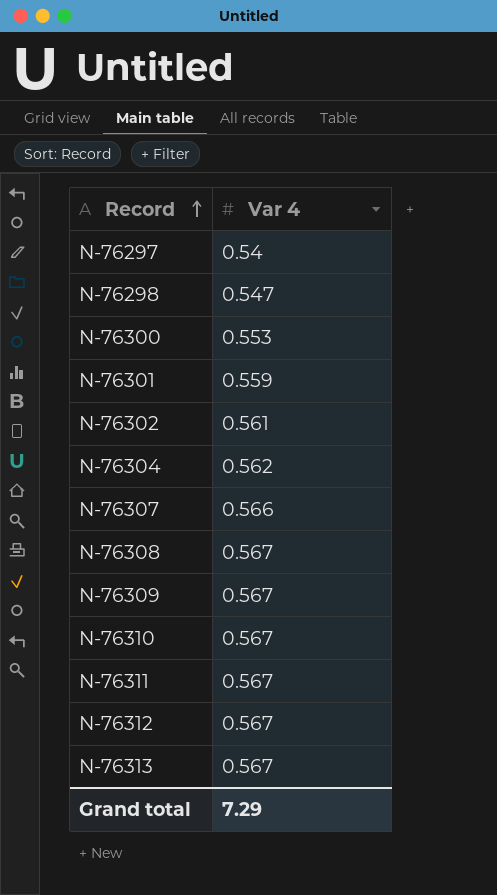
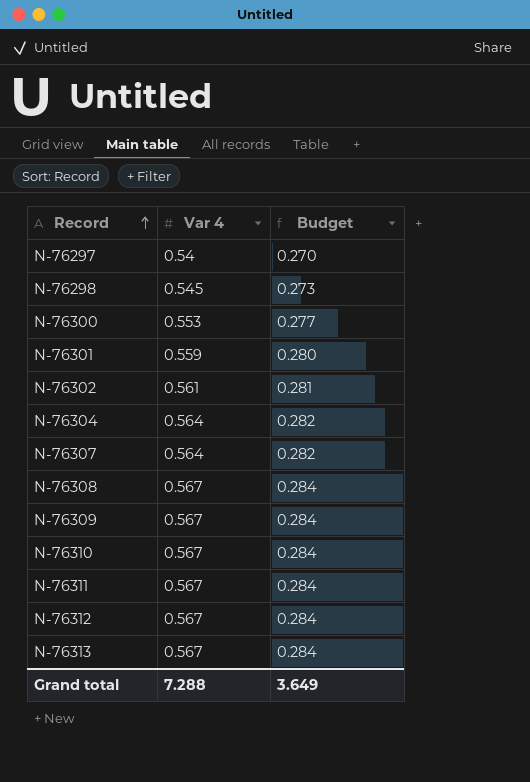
column Budget | formula: none -> [Var 4] * 0.5
N-76298 | Var 4: 0.547 -> 0.545
N-76304 | Var 4: 0.562 -> 0.564
N-76307 | Var 4: 0.566 -> 0.564
Grand total | Var 4: 7.29 -> 7.288

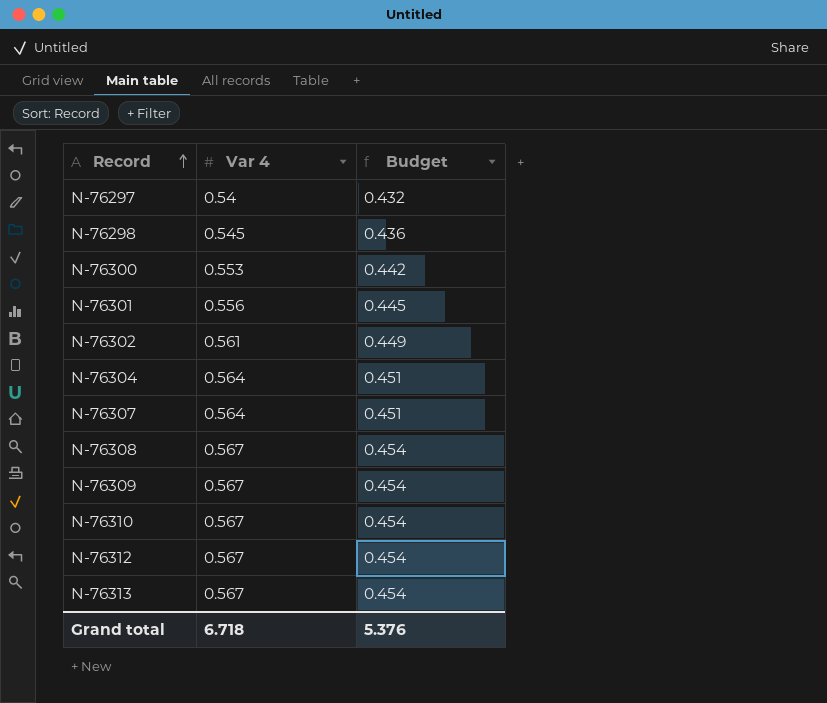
column Budget | formula: [Var 4] * 0.5 -> [Var 4] * 0.8
row N-76311: 0.567 | 0.284 -> none
N-76301 | Var 4: 0.559 -> 0.556
Grand total | Var 4: 7.288 -> 6.718
Grand total | Budget: 3.649 -> 5.376

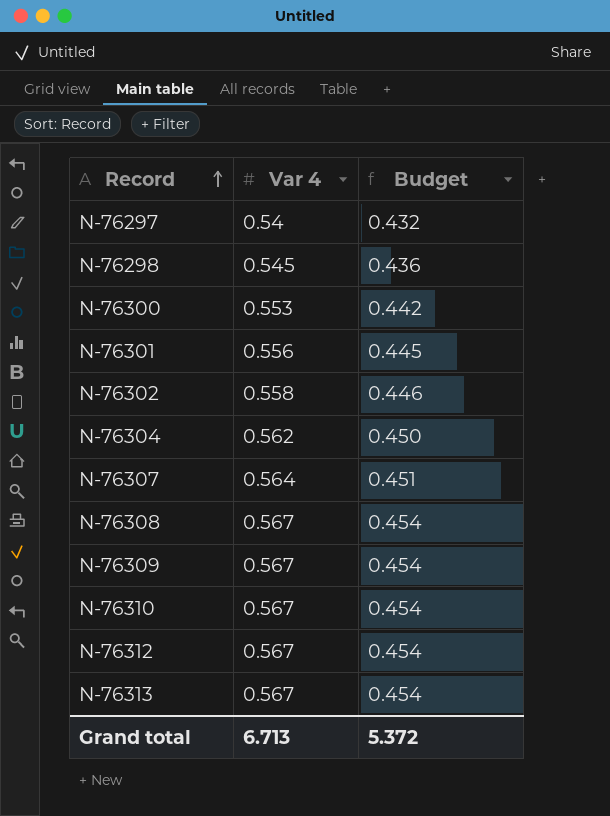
N-76302 | Var 4: 0.561 -> 0.558
N-76302 | Budget: 0.449 -> 0.446
N-76304 | Var 4: 0.564 -> 0.562
N-76304 | Budget: 0.451 -> 0.450
Grand total | Var 4: 6.718 -> 6.713
Grand total | Budget: 5.376 -> 5.372

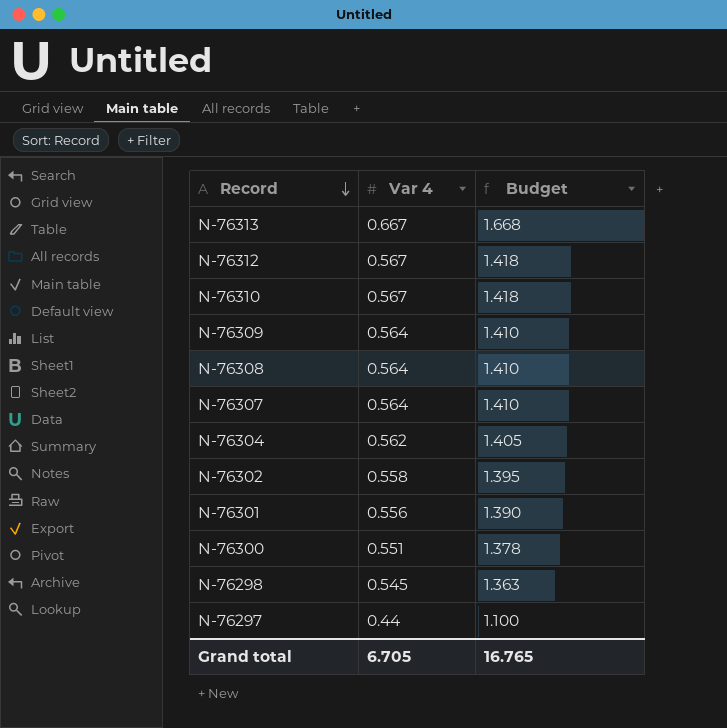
row order: Record ascending -> Record descending
column Budget | formula: [Var 4] * 0.8 -> [Var 4] * 2.5
N-76313 | Var 4: 0.567 -> 0.667
N-76309 | Var 4: 0.567 -> 0.564
N-76308 | Var 4: 0.567 -> 0.564
N-76300 | Var 4: 0.553 -> 0.551
N-76297 | Var 4: 0.54 -> 0.44
Grand total | Var 4: 6.713 -> 6.705
Grand total | Budget: 5.372 -> 16.765

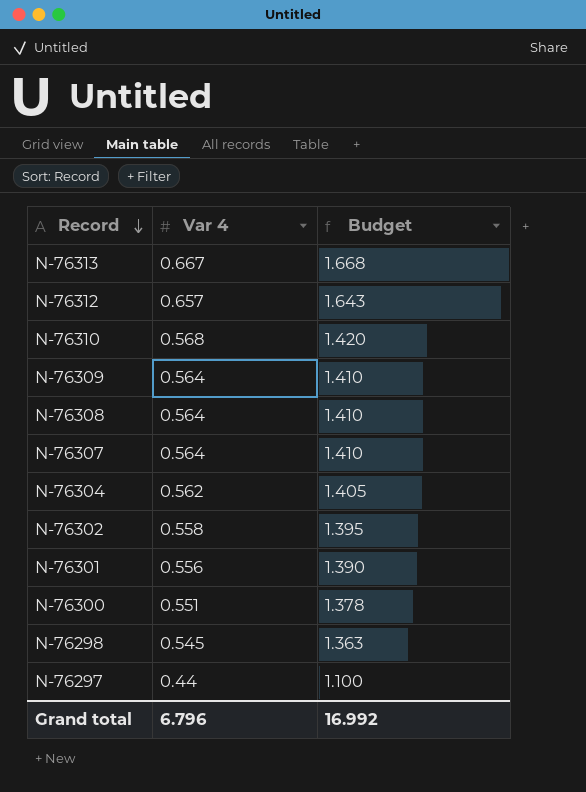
N-76312 | Var 4: 0.567 -> 0.657
N-76312 | Budget: 1.418 -> 1.643
N-76310 | Var 4: 0.567 -> 0.568
N-76310 | Budget: 1.418 -> 1.420
Grand total | Var 4: 6.705 -> 6.796
Grand total | Budget: 16.765 -> 16.992

